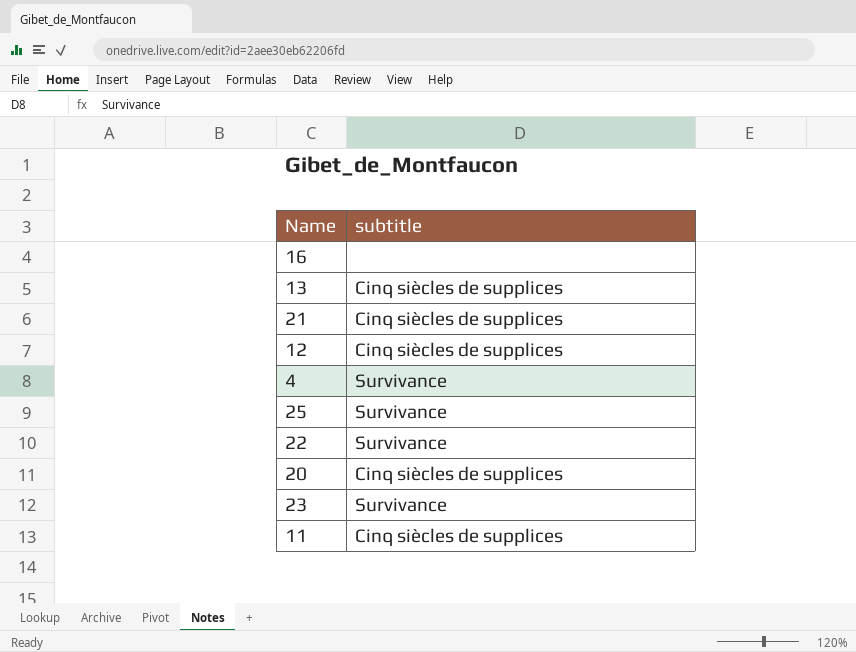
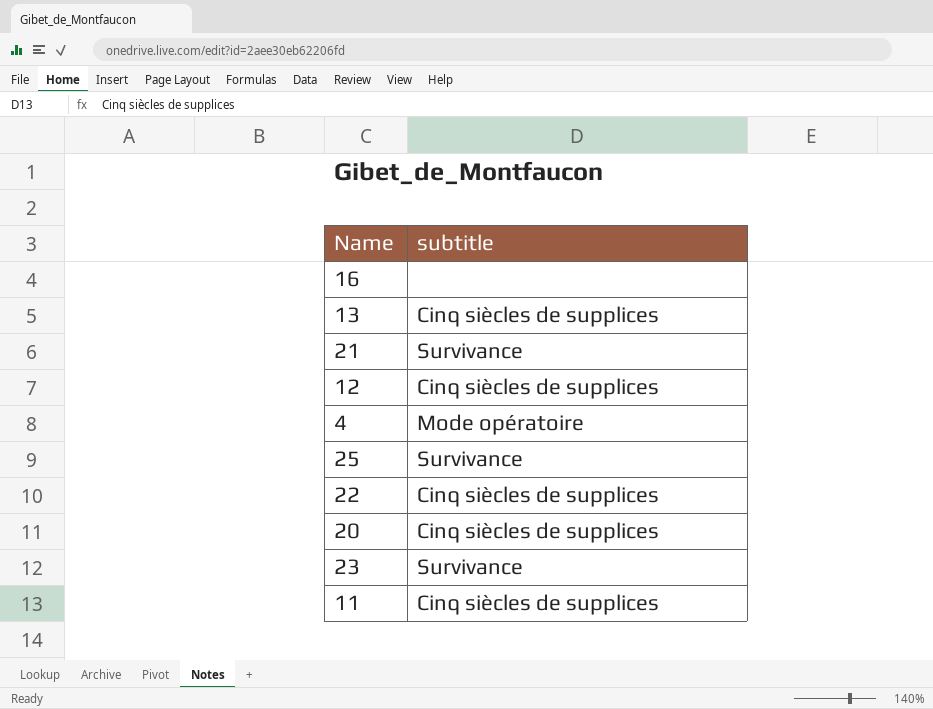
21 | subtitle: Cinq siècles de supplices -> Survivance
4 | subtitle: Survivance -> Mode opératoire
22 | subtitle: Survivance -> Cinq siècles de supplices

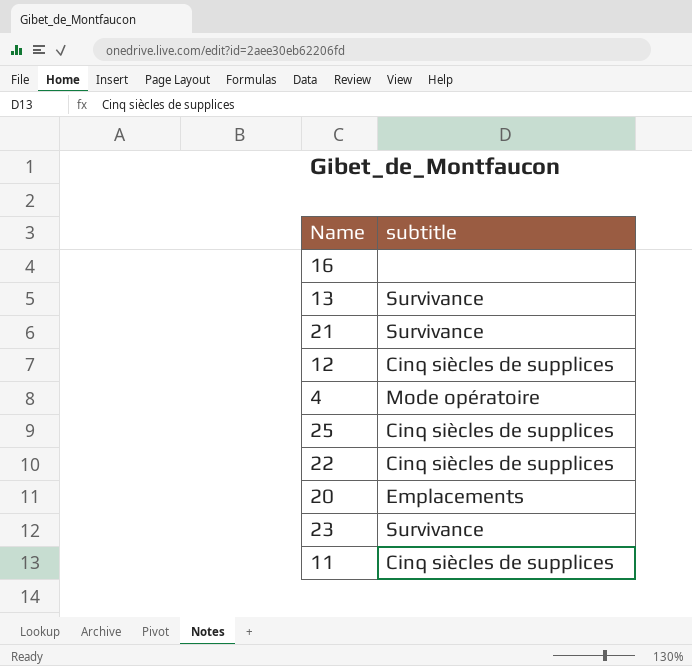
13 | subtitle: Cinq siècles de supplices -> Survivance
25 | subtitle: Survivance -> Cinq siècles de supplices
20 | subtitle: Cinq siècles de supplices -> Emplacements

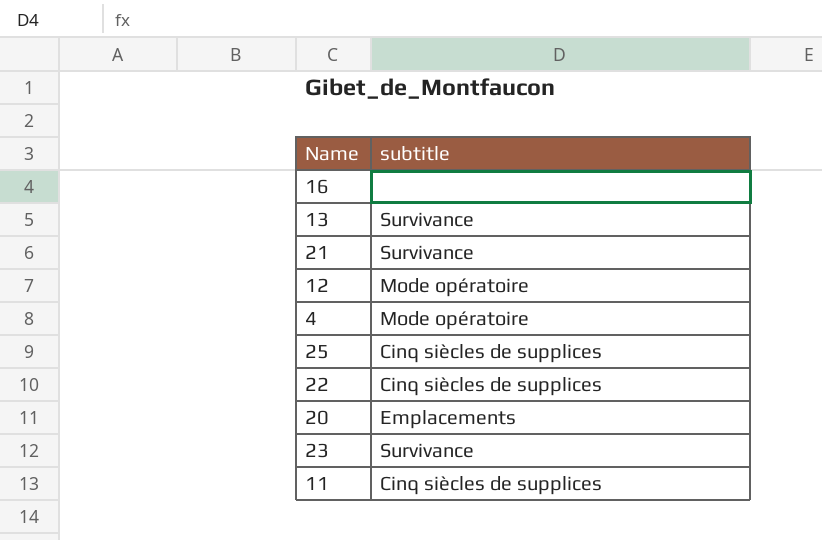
12 | subtitle: Cinq siècles de supplices -> Mode opératoire

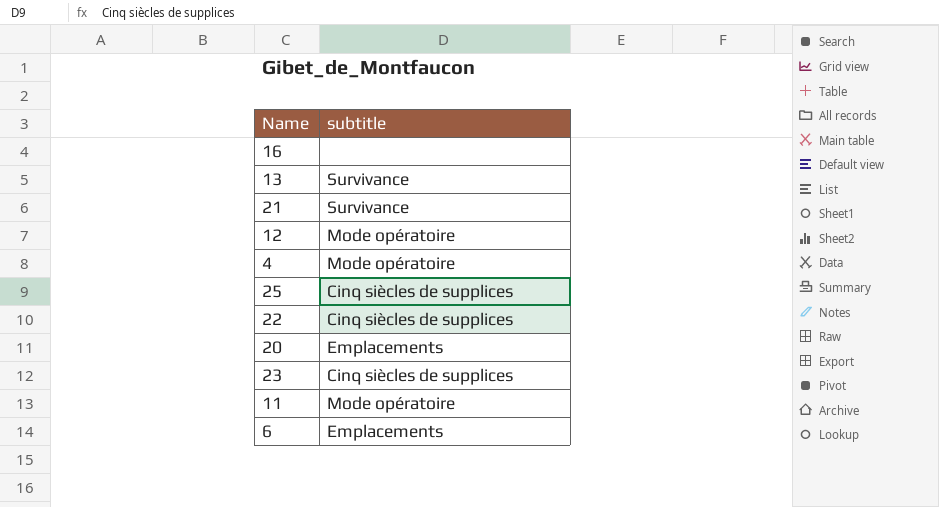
23 | subtitle: Survivance -> Cinq siècles de supplices
11 | subtitle: Cinq siècles de supplices -> Mode opératoire
row 6: none -> Emplacements

